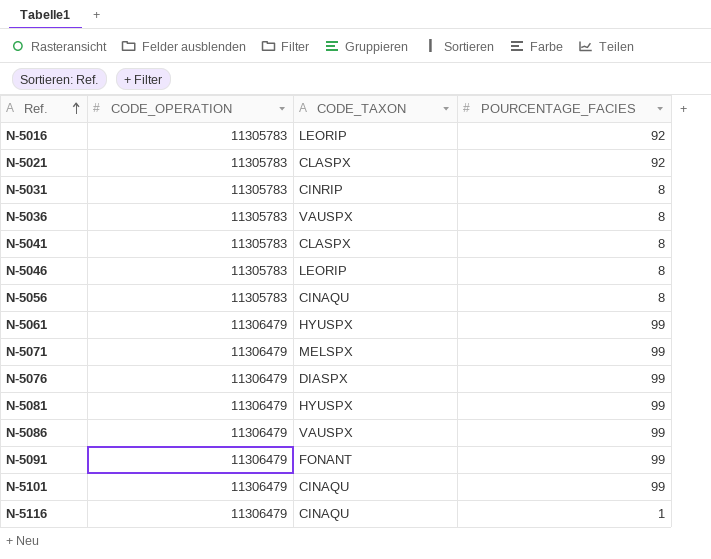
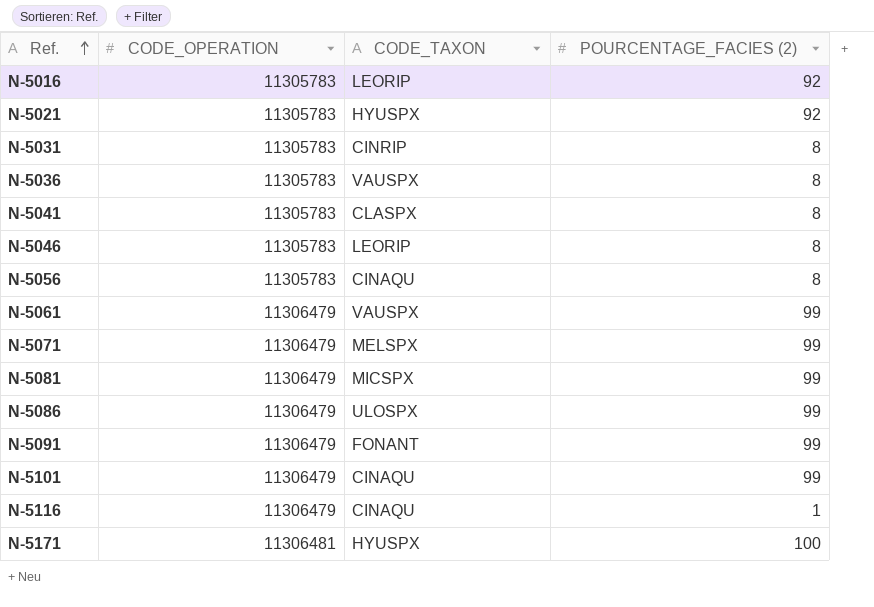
column name: POURCENTAGE_FACIES -> POURCENTAGE_FACIES (2)
row N-5076: 11306479 | DIASPX | 99 -> none
N-5021 | CODE_TAXON: CLASPX -> HYUSPX
N-5061 | CODE_TAXON: HYUSPX -> VAUSPX
N-5081 | CODE_TAXON: HYUSPX -> MICSPX
N-5086 | CODE_TAXON: VAUSPX -> ULOSPX
row N-5171: none -> 11306481 | HYUSPX | 100

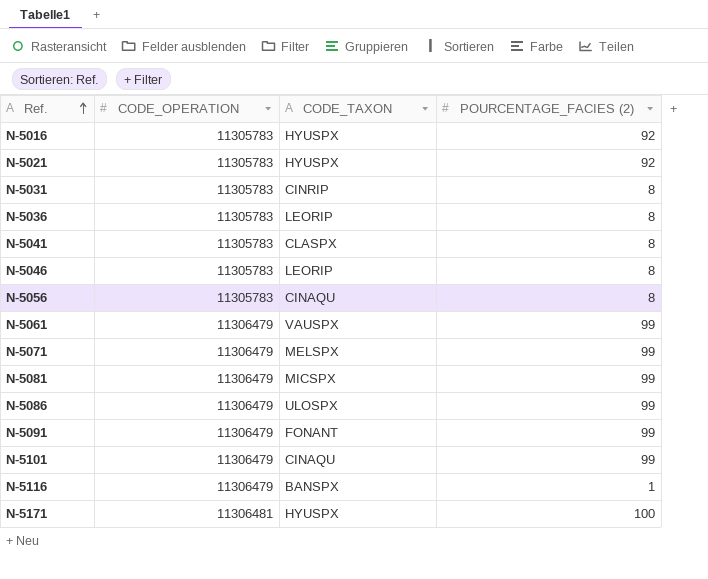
N-5016 | CODE_TAXON: LEORIP -> HYUSPX
N-5036 | CODE_TAXON: VAUSPX -> LEORIP
N-5116 | CODE_TAXON: CINAQU -> BANSPX

